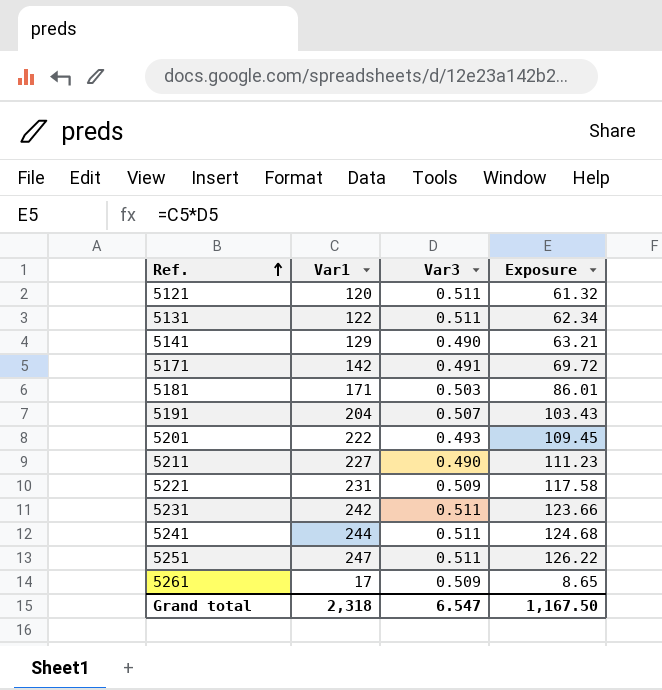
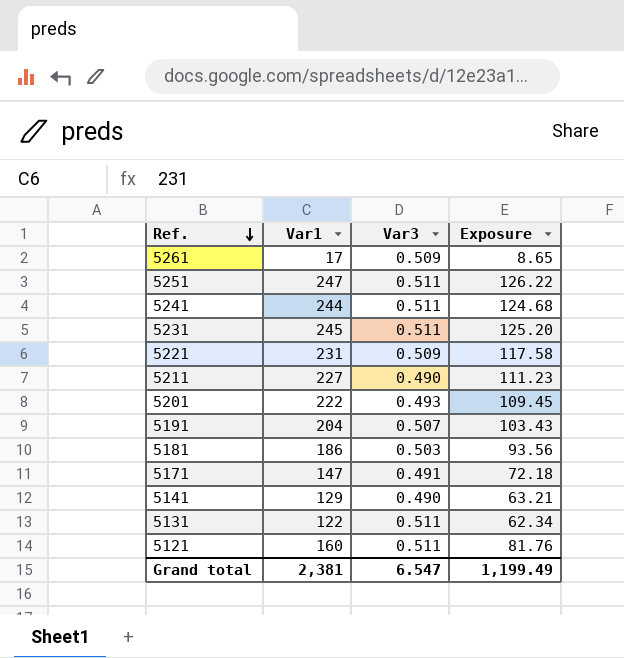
row order: Ref. ascending -> Ref. descending
5231 | Var1: 242 -> 245
5231 | Exposure: 123.66 -> 125.20
5181 | Var1: 171 -> 186
5181 | Exposure: 86.01 -> 93.56
5171 | Var1: 142 -> 147
5171 | Exposure: 69.72 -> 72.18
5121 | Var1: 120 -> 160
5121 | Exposure: 61.32 -> 81.76
Grand total | Var1: 2,318 -> 2,381
Grand total | Exposure: 1,167.50 -> 1,199.49

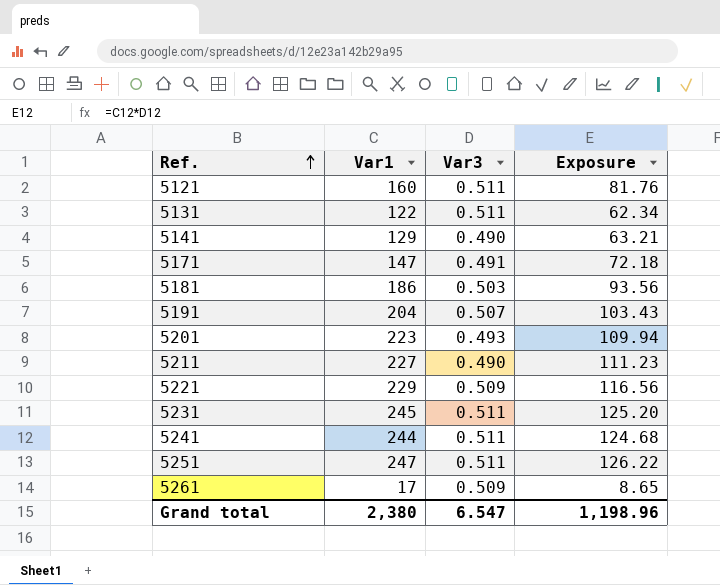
row order: Ref. descending -> Ref. ascending
5201 | Var1: 222 -> 223
5201 | Exposure: 109.45 -> 109.94
5221 | Var1: 231 -> 229
5221 | Exposure: 117.58 -> 116.56
Grand total | Var1: 2,381 -> 2,380
Grand total | Exposure: 1,199.49 -> 1,198.96

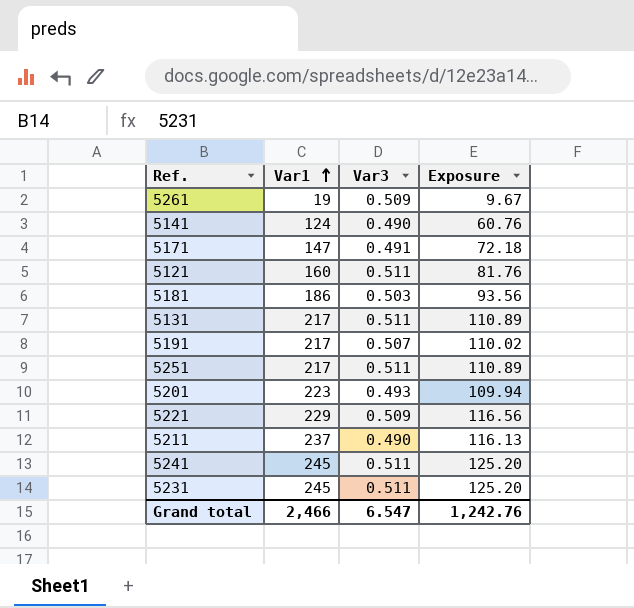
row order: Ref. ascending -> Var1 ascending
5261 | Var1: 17 -> 19
5261 | Exposure: 8.65 -> 9.67
5141 | Var1: 129 -> 124
5141 | Exposure: 63.21 -> 60.76
5131 | Var1: 122 -> 217
5131 | Exposure: 62.34 -> 110.89
5191 | Var1: 204 -> 217
5191 | Exposure: 103.43 -> 110.02
5251 | Var1: 247 -> 217
5251 | Exposure: 126.22 -> 110.89
5211 | Var1: 227 -> 237
5211 | Exposure: 111.23 -> 116.13
5241 | Var1: 244 -> 245
5241 | Exposure: 124.68 -> 125.20
Grand total | Var1: 2,380 -> 2,466
Grand total | Exposure: 1,198.96 -> 1,242.76

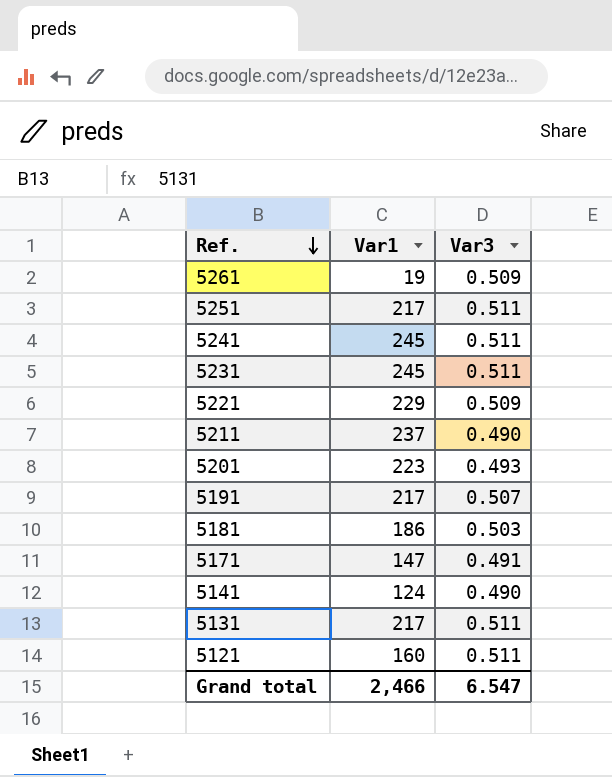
row order: Var1 ascending -> Ref. descending
column Exposure | formula: [Var1] * [Var3] -> none

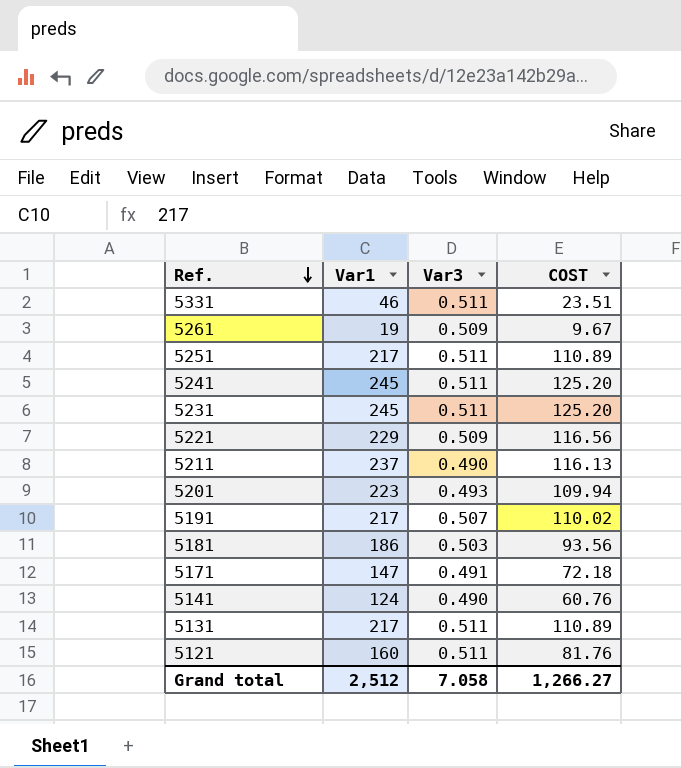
column COST | formula: none -> [Var1] * [Var3]
row 5331: none -> 46 | 0.511 | 23.51
Grand total | Var1: 2,466 -> 2,512
Grand total | Var3: 6.547 -> 7.058

